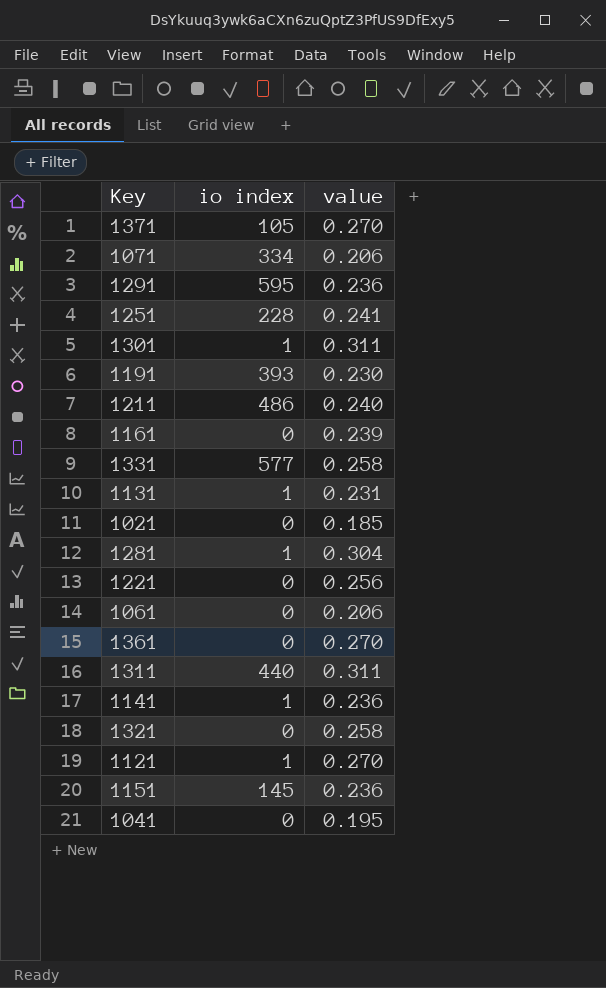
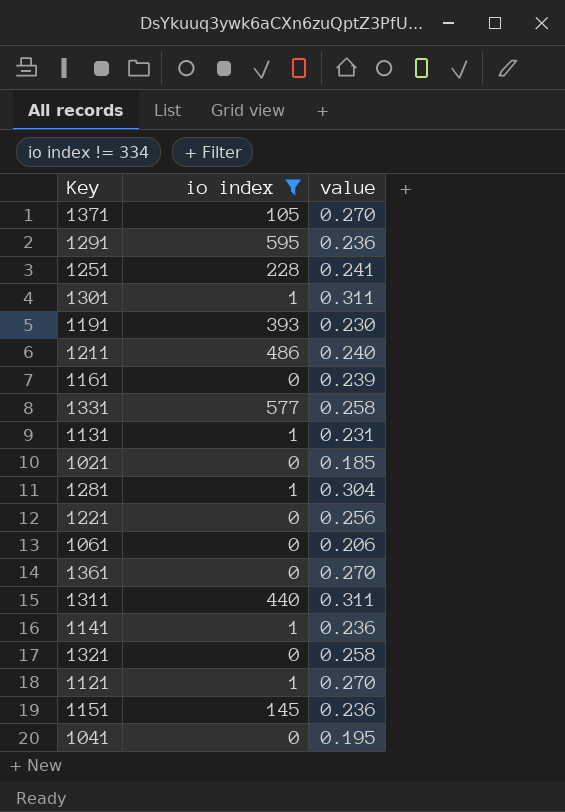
filter: none -> io index != 334

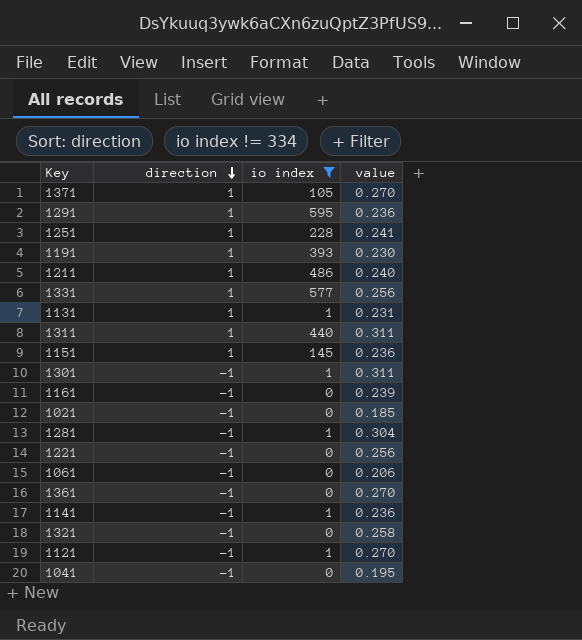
row order: none -> direction descending
column direction | position: none -> 2
1331 | value: 0.258 -> 0.256

